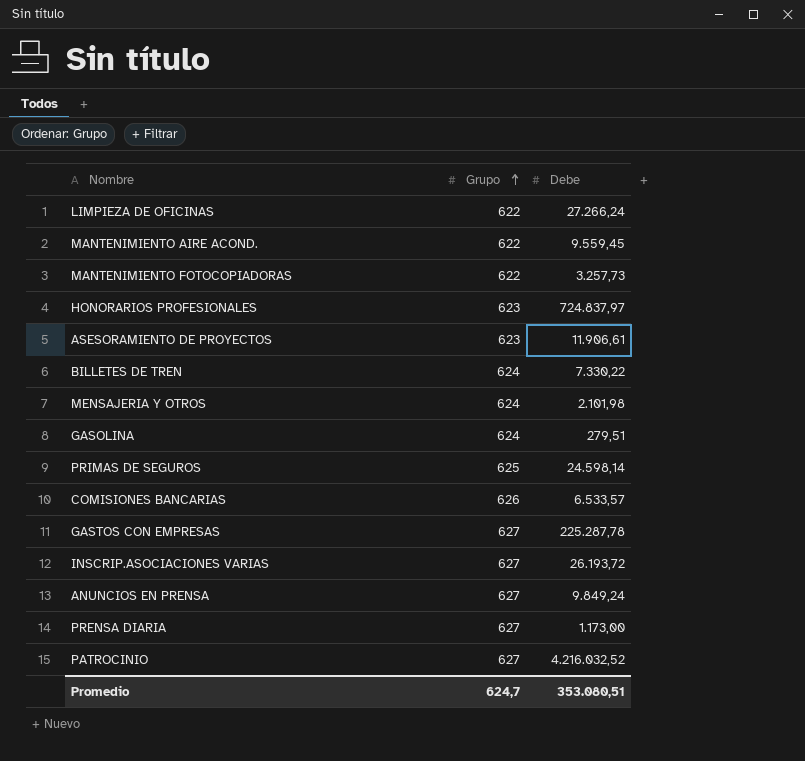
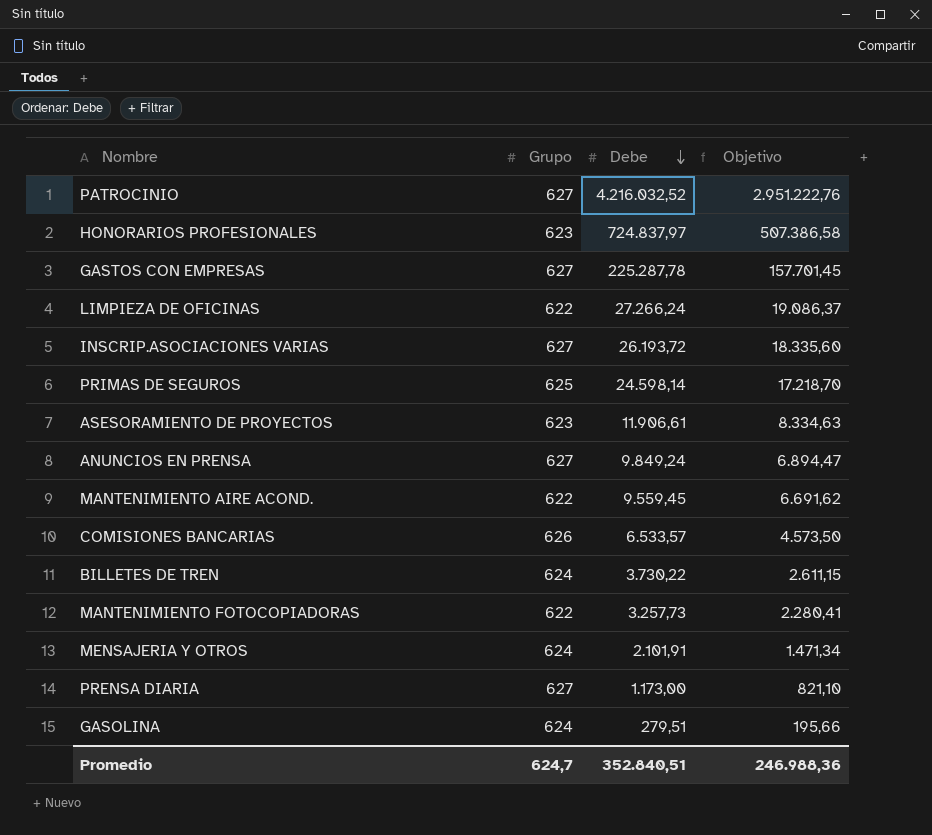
row order: Grupo ascending -> Debe descending
column Objetivo | formula: none -> [Debe] * 0,7
BILLETES DE TREN | Debe: 7.330,22 -> 3.730,22
MENSAJERIA Y OTROS | Debe: 2.101,98 -> 2.101,91
Promedio | Debe: 353.080,51 -> 352.840,51

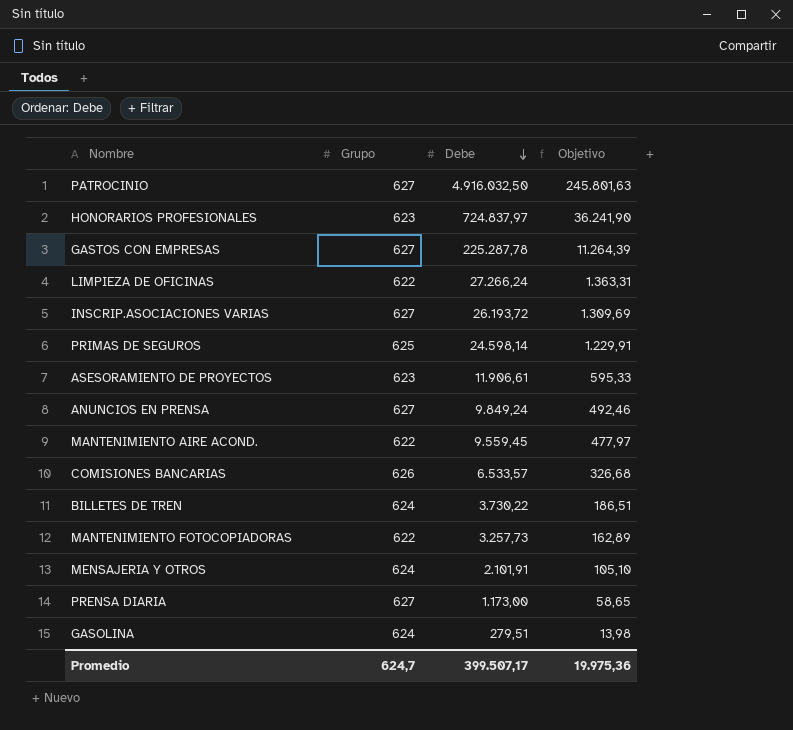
column Objetivo | formula: [Debe] * 0,7 -> [Debe] * 0,05
PATROCINIO | Debe: 4.216.032,52 -> 4.916.032,50
Promedio | Debe: 352.840,51 -> 399.507,17
Promedio | Objetivo: 246.988,36 -> 19.975,36

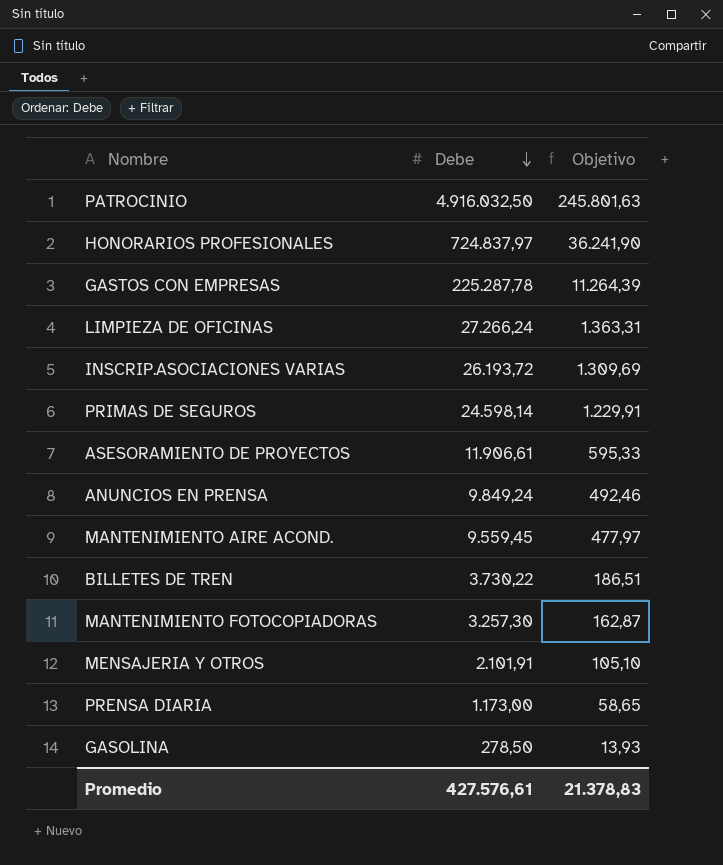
column Grupo | position: 2 -> none
row COMISIONES BANCARIAS: 626 | 6.533,57 | 326,68 -> none
MANTENIMIENTO FOTOCOPIADORAS | Debe: 3.257,73 -> 3.257,30
MANTENIMIENTO FOTOCOPIADORAS | Objetivo: 162,89 -> 162,87
GASOLINA | Debe: 279,51 -> 278,50
GASOLINA | Objetivo: 13,98 -> 13,93
Promedio | Debe: 399.507,17 -> 427.576,61
Promedio | Objetivo: 19.975,36 -> 21.378,83

